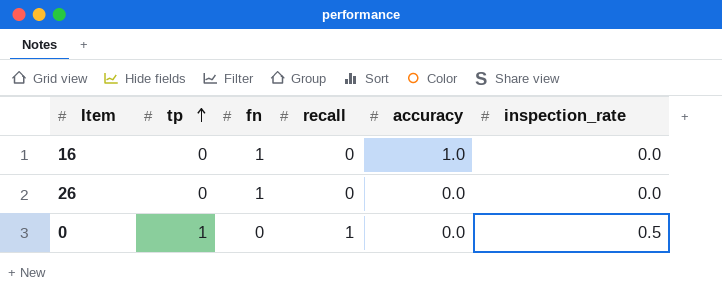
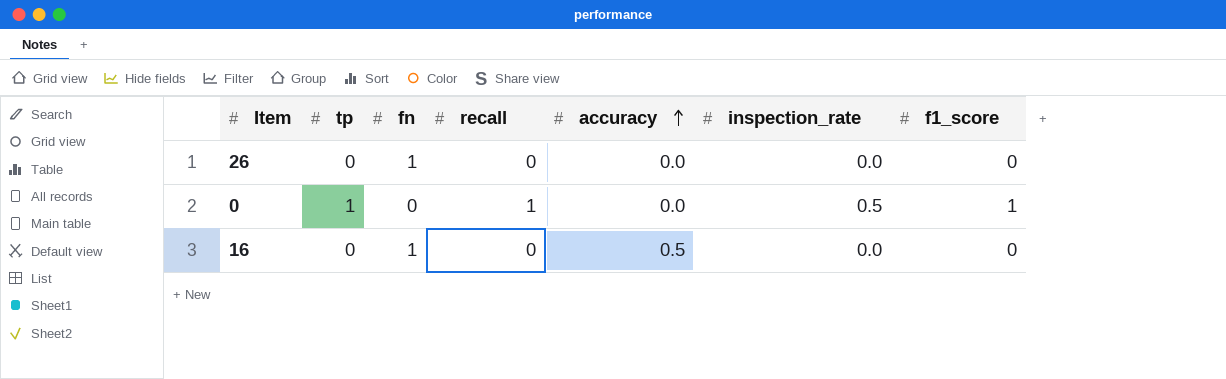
row order: tp ascending -> accuracy ascending
column f1_score | position: none -> 7
16 | accuracy: 1.0 -> 0.5

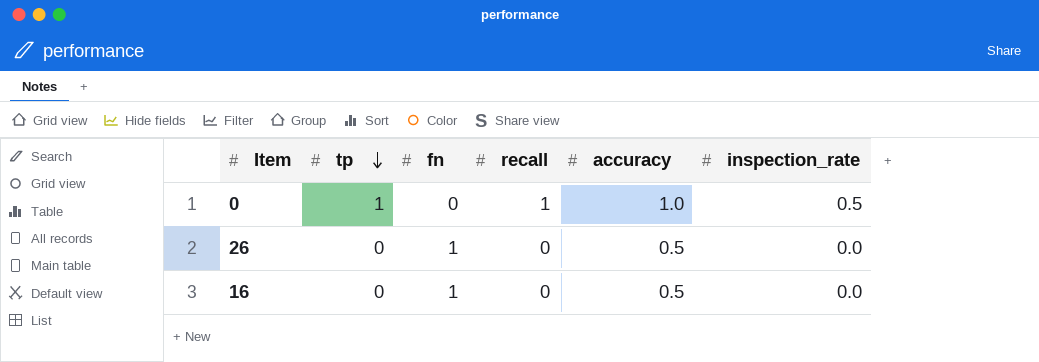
row order: accuracy ascending -> tp descending
column f1_score | position: 7 -> none
0 | accuracy: 0.0 -> 1.0
26 | accuracy: 0.0 -> 0.5

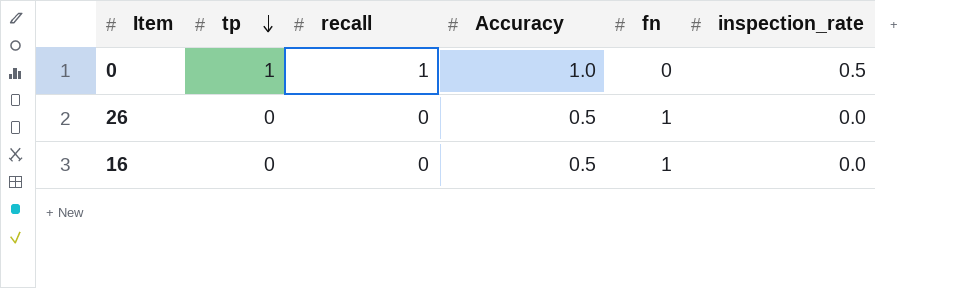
column name: accuracy -> Accuracy
column fn | position: 3 -> 5

